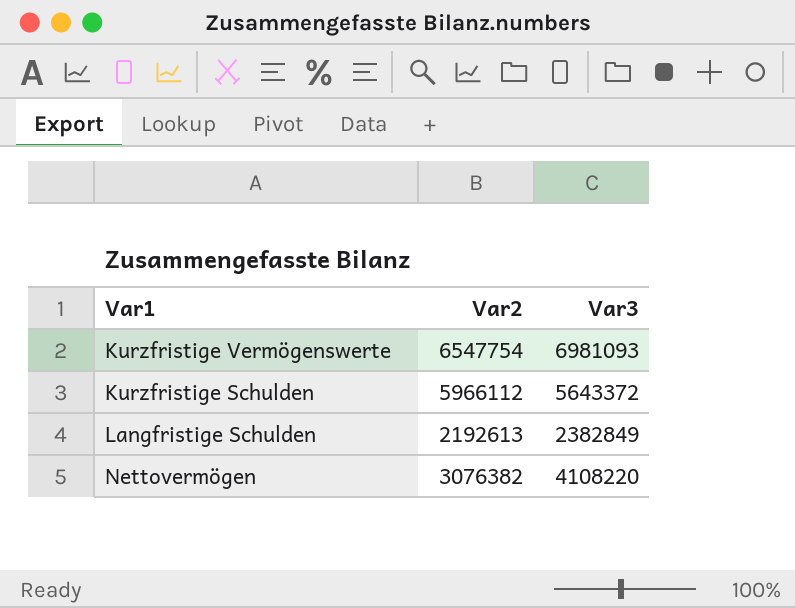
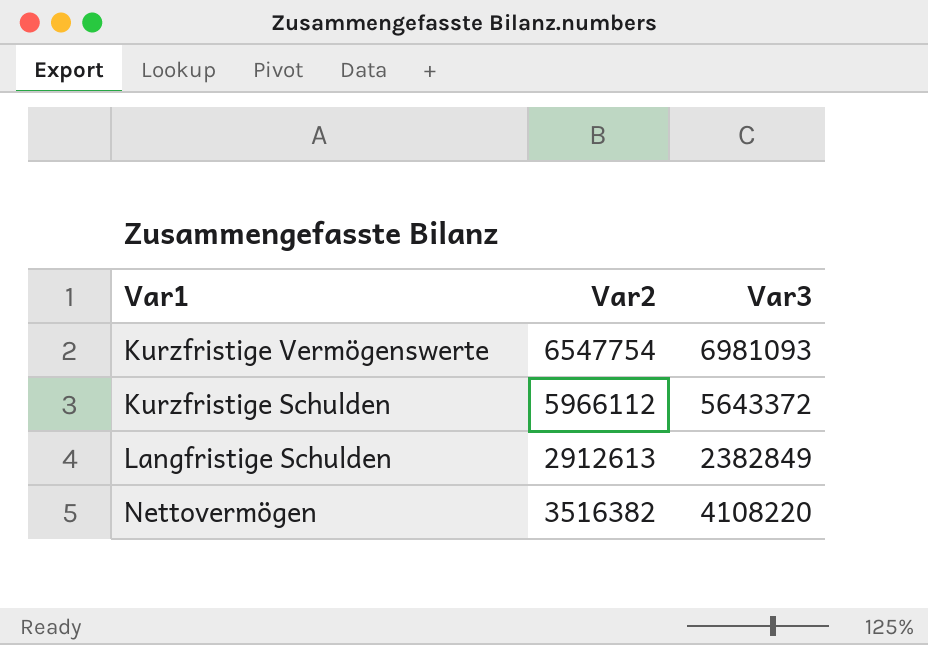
Langfristige Schulden | Var2: 2192613 -> 2912613
Nettovermögen | Var2: 3076382 -> 3516382

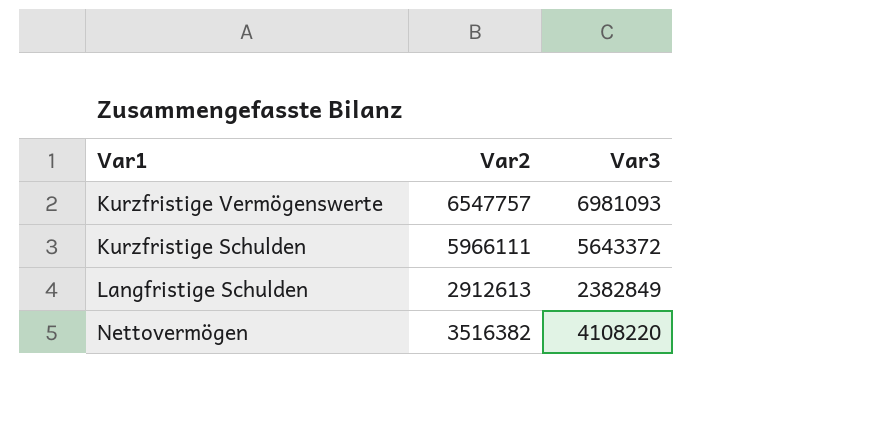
Kurzfristige Vermögenswerte | Var2: 6547754 -> 6547757
Kurzfristige Schulden | Var2: 5966112 -> 5966111

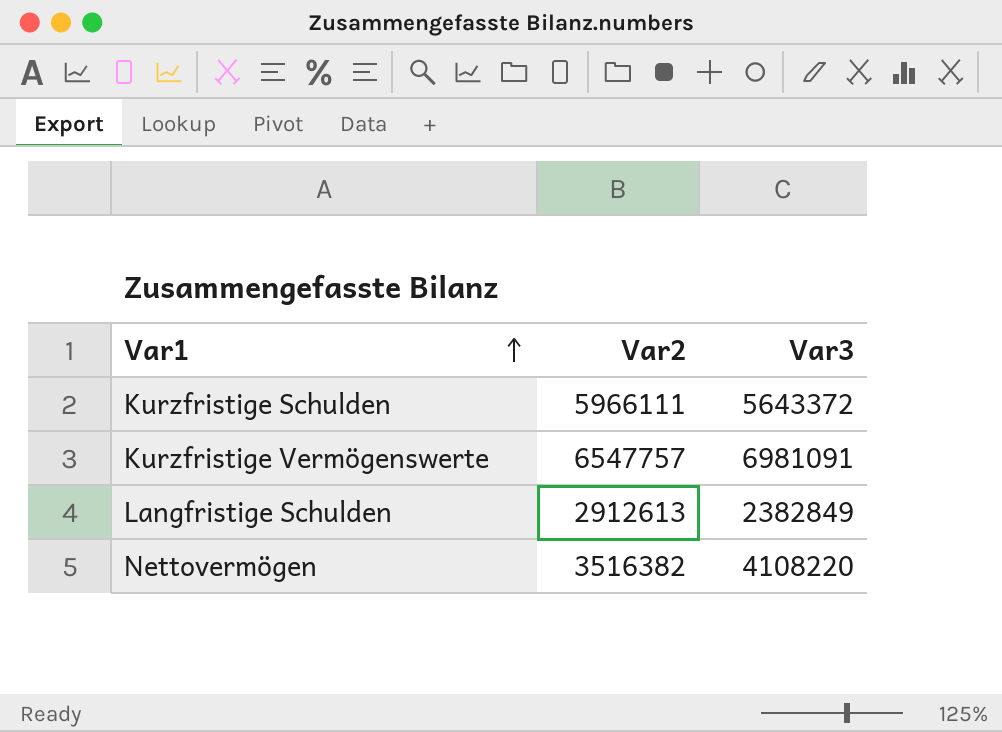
row order: none -> Var1 ascending
Kurzfristige Vermögenswerte | Var3: 6981093 -> 6981091

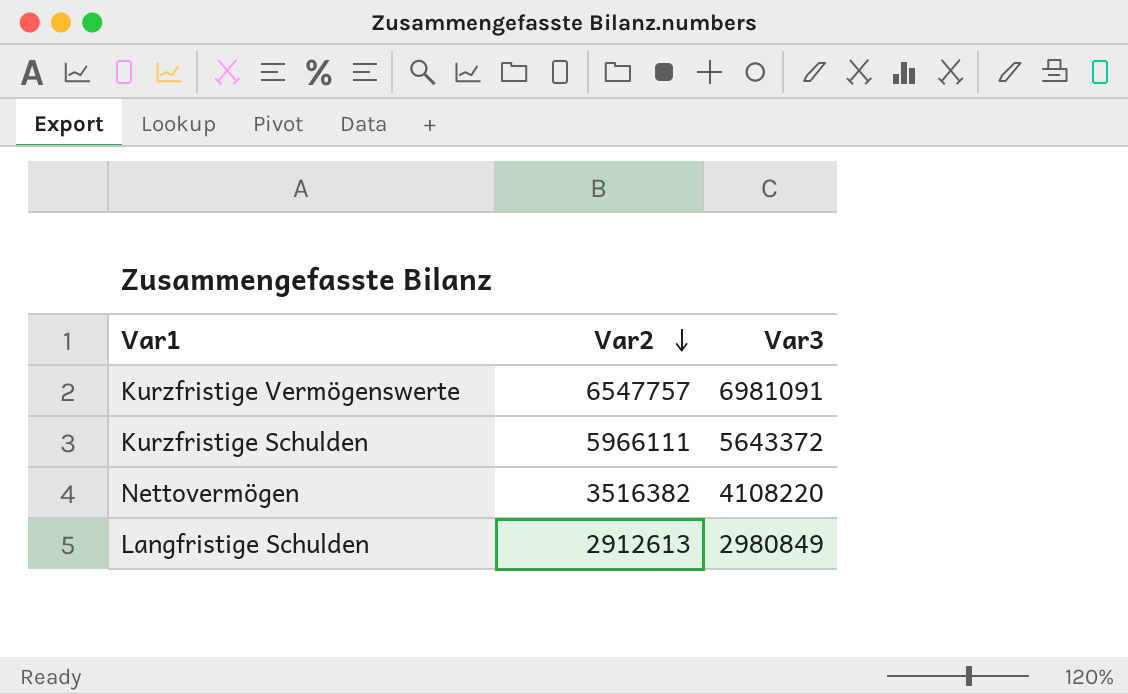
row order: Var1 ascending -> Var2 descending
Langfristige Schulden | Var3: 2382849 -> 2980849

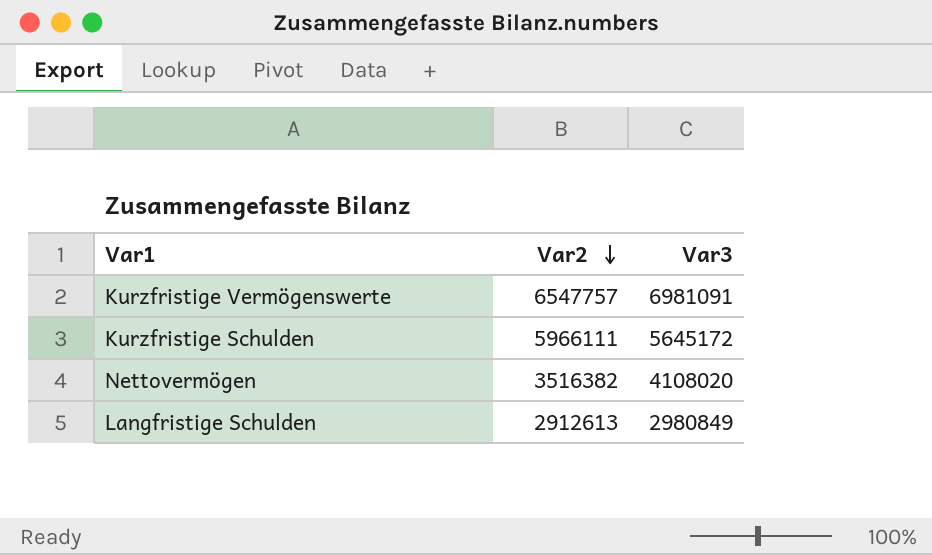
Kurzfristige Schulden | Var3: 5643372 -> 5645172
Nettovermögen | Var3: 4108220 -> 4108020

